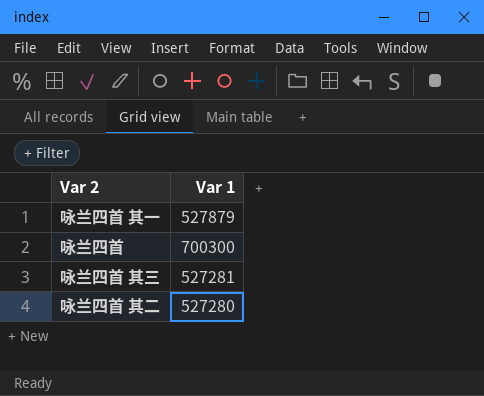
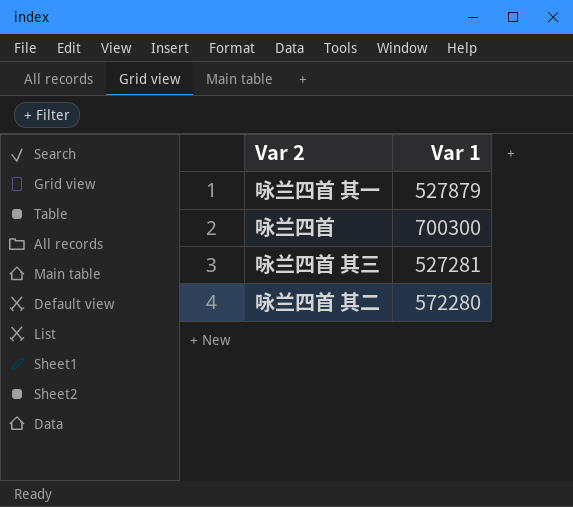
咏兰四首 其二 | Var 1: 527280 -> 572280

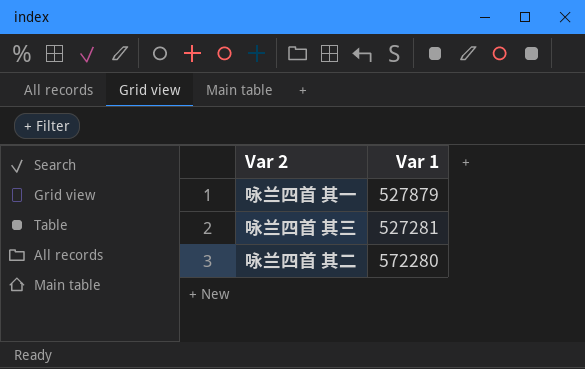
row 咏兰四首: 700300 -> none

